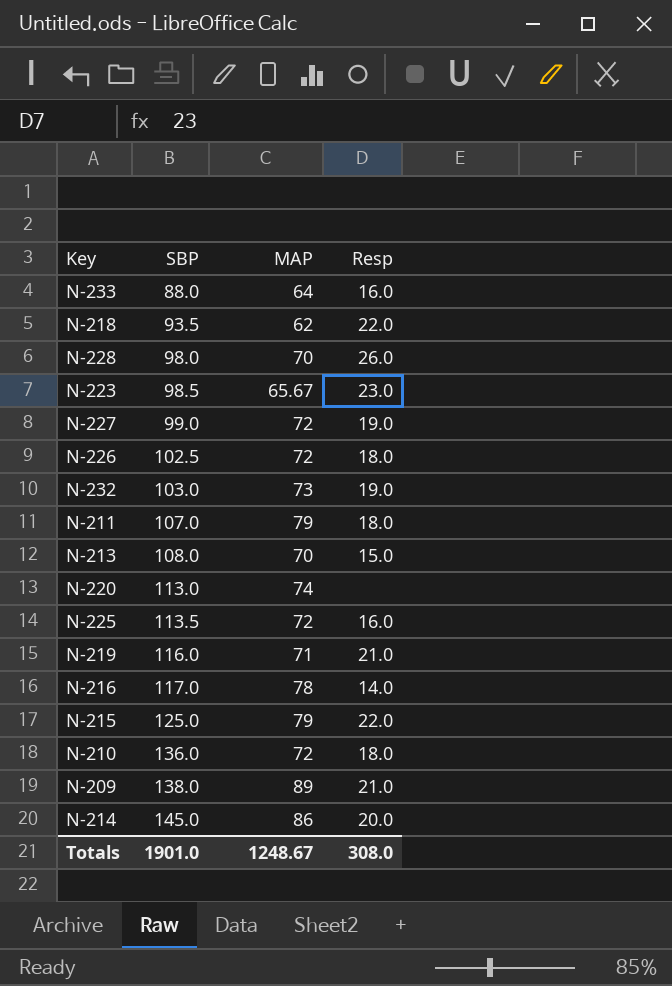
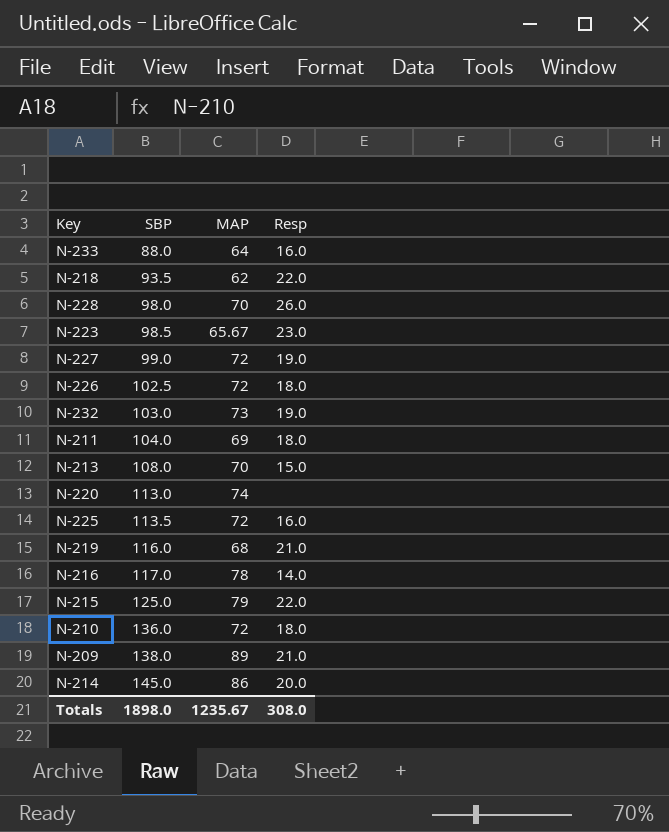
N-211 | SBP: 107.0 -> 104.0
N-211 | MAP: 79 -> 69
N-219 | MAP: 71 -> 68
Totals | SBP: 1901.0 -> 1898.0
Totals | MAP: 1248.67 -> 1235.67

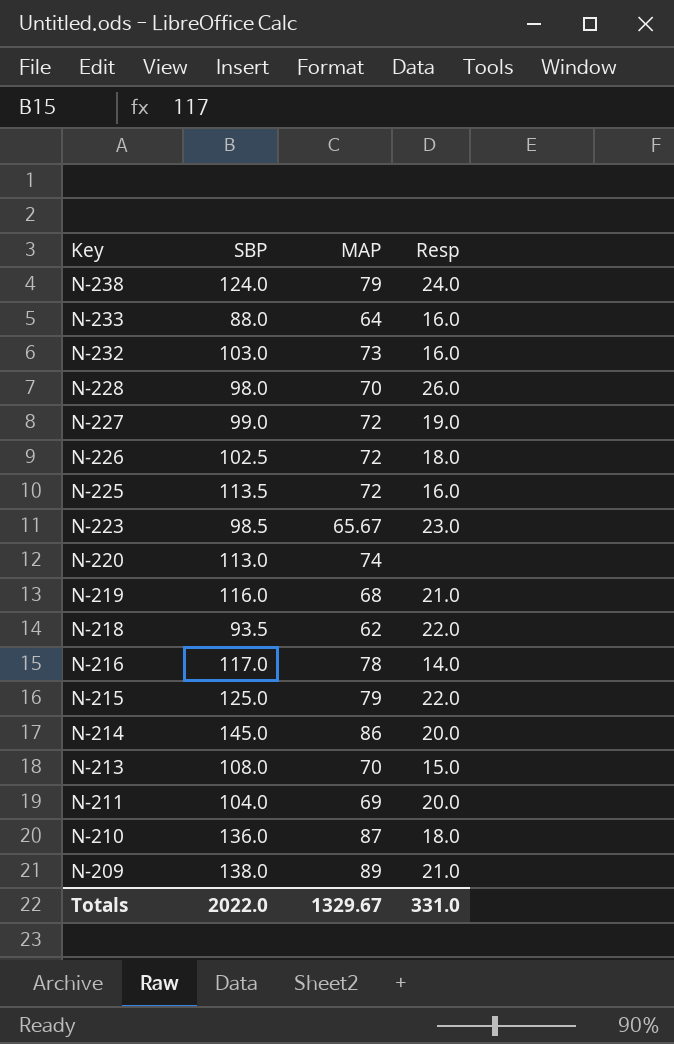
row order: SBP ascending -> Key descending
row N-238: none -> 124.0 | 79 | 24.0
N-232 | Resp: 19.0 -> 16.0
N-211 | Resp: 18.0 -> 20.0
N-210 | MAP: 72 -> 87
Totals | SBP: 1898.0 -> 2022.0
Totals | MAP: 1235.67 -> 1329.67
Totals | Resp: 308.0 -> 331.0

